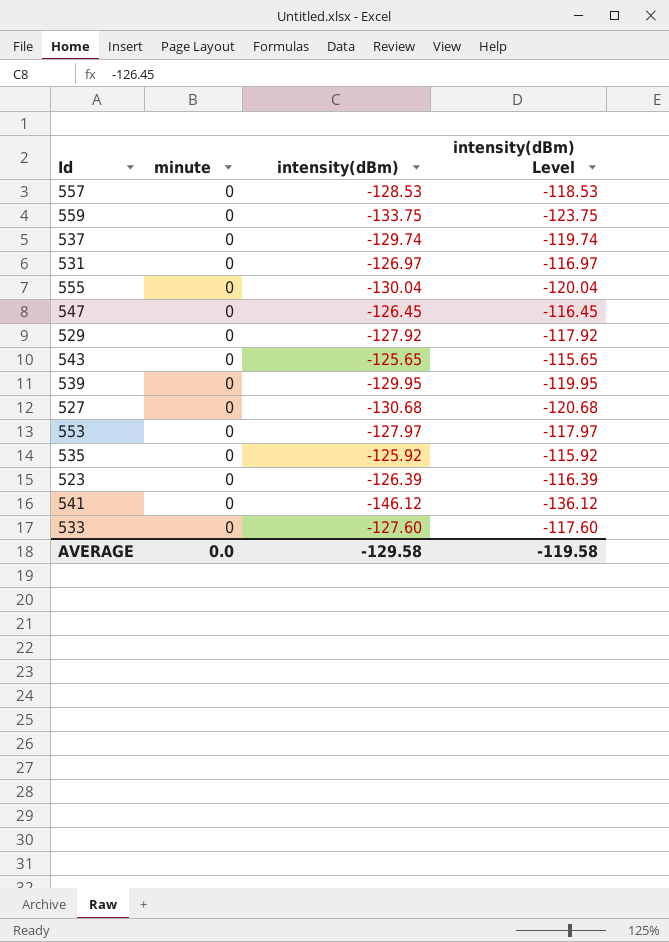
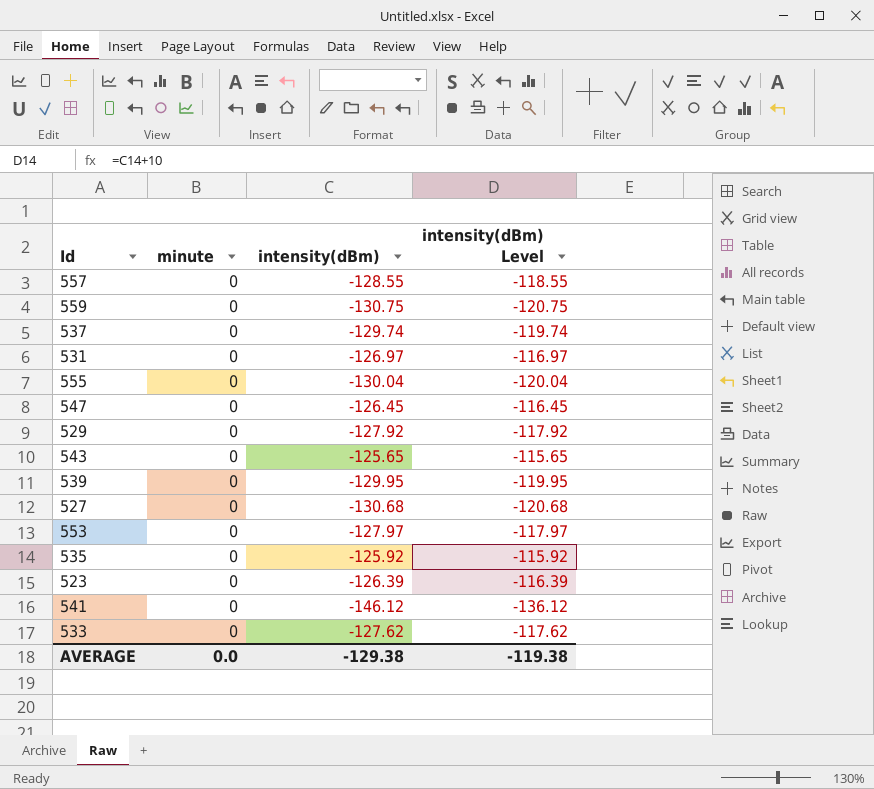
557 | intensity(dBm): -128.53 -> -128.55
557 | intensity(dBm) Level: -118.53 -> -118.55
559 | intensity(dBm): -133.75 -> -130.75
559 | intensity(dBm) Level: -123.75 -> -120.75
533 | intensity(dBm): -127.60 -> -127.62
533 | intensity(dBm) Level: -117.60 -> -117.62
AVERAGE | intensity(dBm): -129.58 -> -129.38
AVERAGE | intensity(dBm) Level: -119.58 -> -119.38

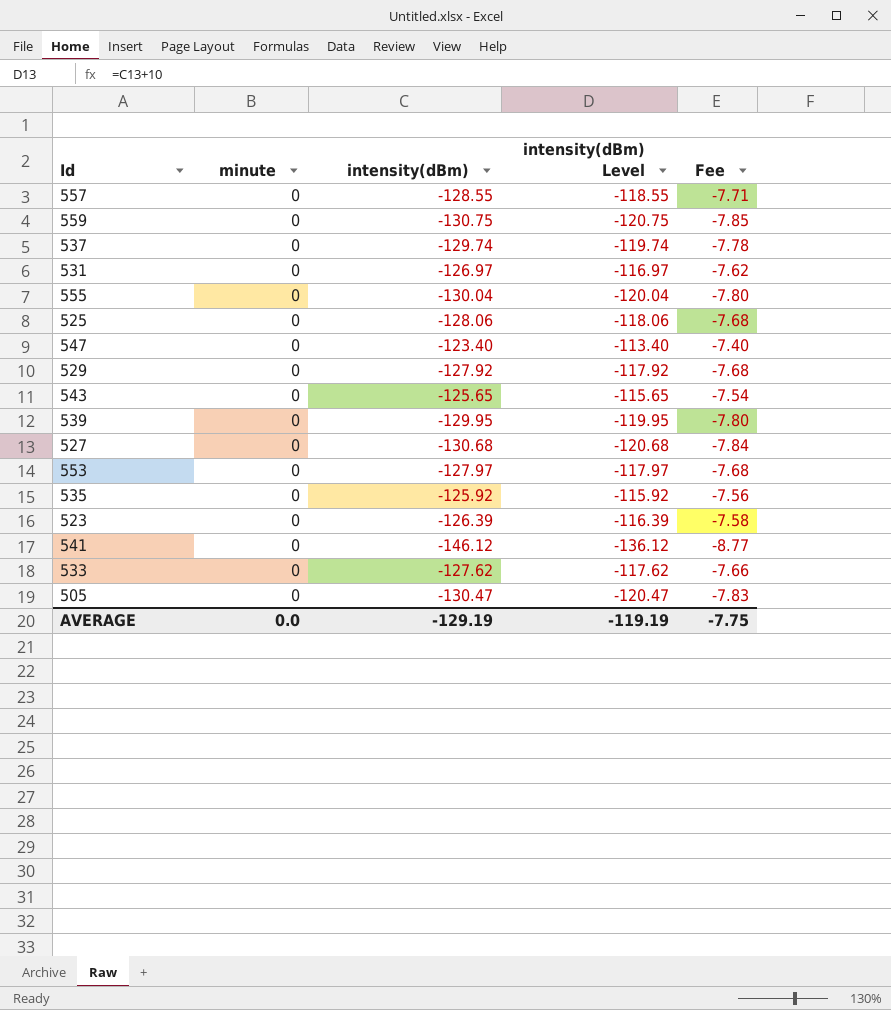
column Fee | formula: none -> [intensity(dBm)] * 0.06
row 525: none -> 0 | -128.06 | -118.06 | -7.68
547 | intensity(dBm): -126.45 -> -123.40
547 | intensity(dBm) Level: -116.45 -> -113.40
row 505: none -> 0 | -130.47 | -120.47 | -7.83
AVERAGE | intensity(dBm): -129.38 -> -129.19
AVERAGE | intensity(dBm) Level: -119.38 -> -119.19

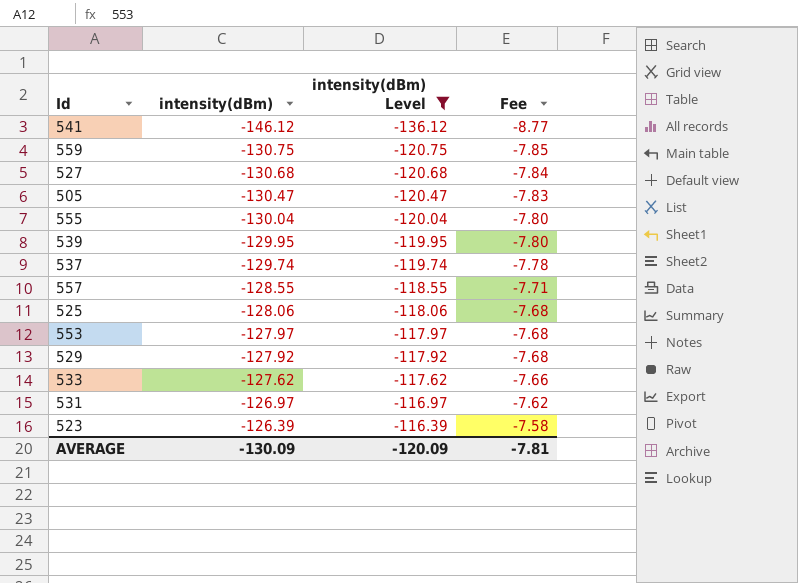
filter: none -> intensity(dBm) Level <= -116.39
row order: none -> intensity(dBm) ascending
column minute | position: 2 -> none
AVERAGE | intensity(dBm): -129.19 -> -130.09
AVERAGE | intensity(dBm) Level: -119.19 -> -120.09
AVERAGE | Fee: -7.75 -> -7.81

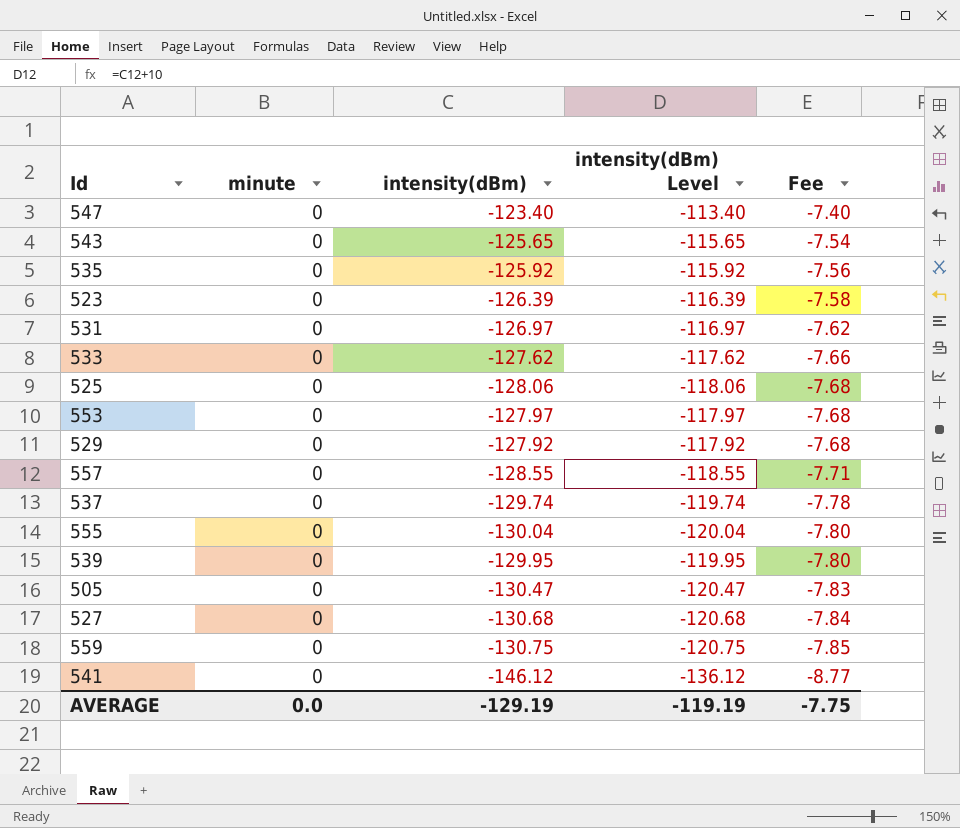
filter: intensity(dBm) Level <= -116.39 -> none
row order: intensity(dBm) ascending -> Fee descending
column minute | position: none -> 2
AVERAGE | intensity(dBm): -130.09 -> -129.19
AVERAGE | intensity(dBm) Level: -120.09 -> -119.19
AVERAGE | Fee: -7.81 -> -7.75

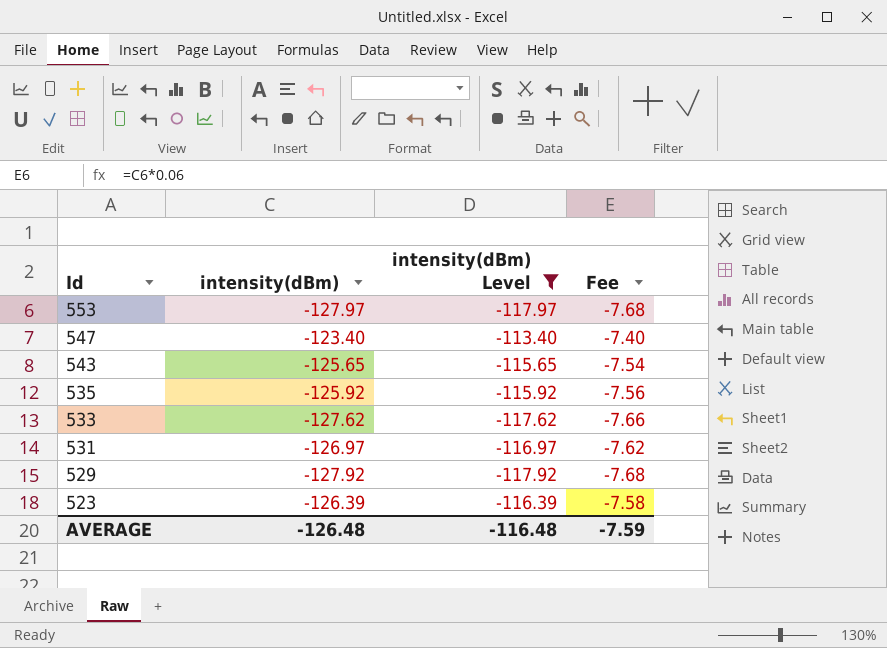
filter: none -> intensity(dBm) Level >= -117.97
row order: Fee descending -> Id descending
column minute | position: 2 -> none
AVERAGE | intensity(dBm): -129.19 -> -126.48
AVERAGE | intensity(dBm) Level: -119.19 -> -116.48
AVERAGE | Fee: -7.75 -> -7.59

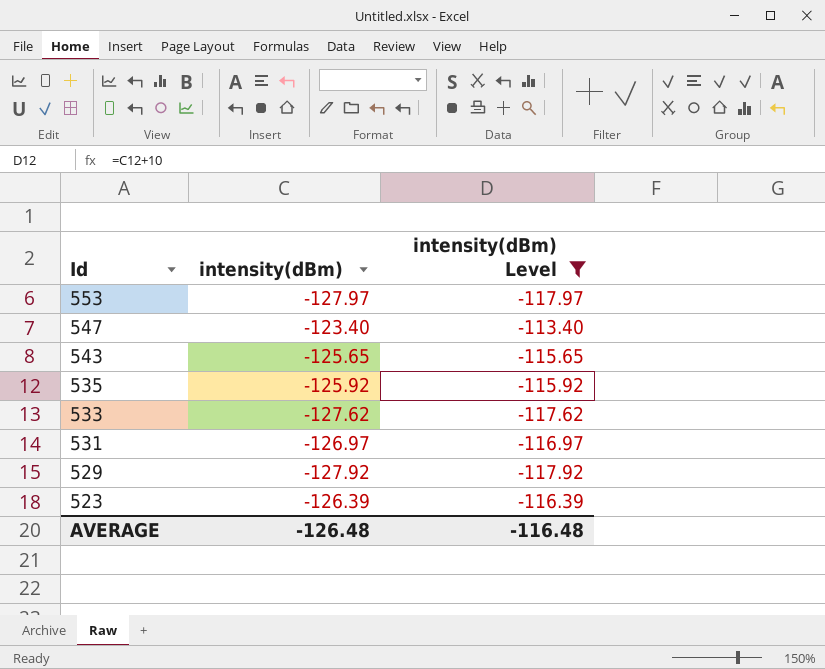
column Fee | formula: [intensity(dBm)] * 0.06 -> none

